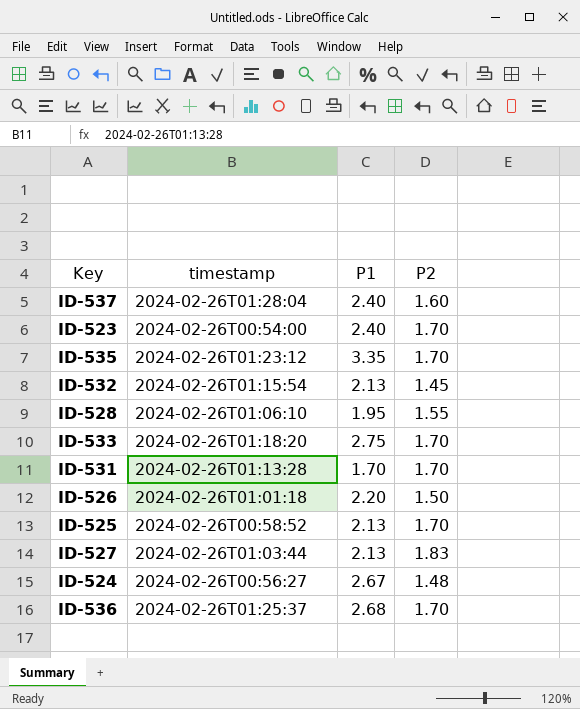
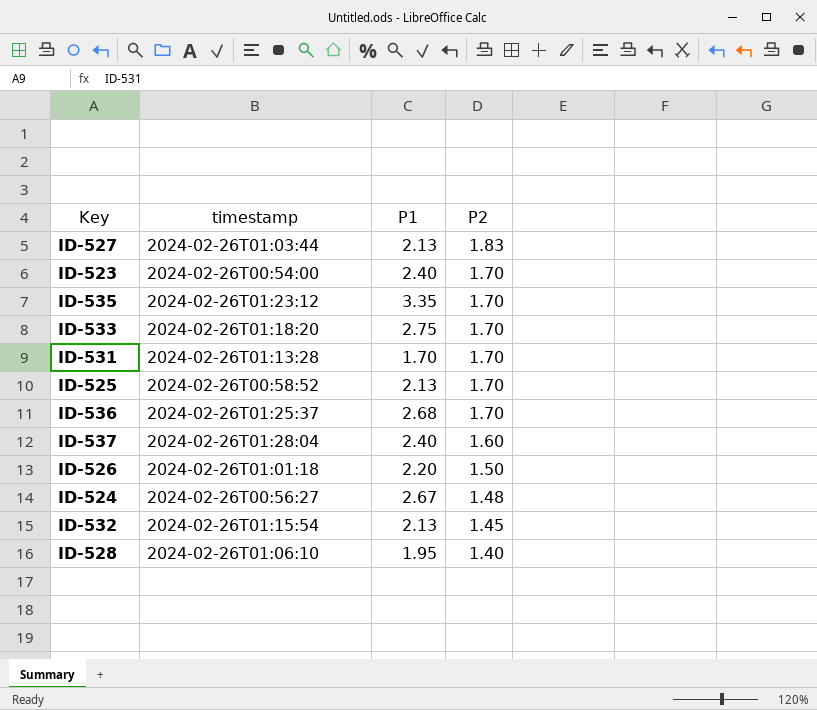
row order: none -> P2 descending
ID-528 | P2: 1.55 -> 1.40

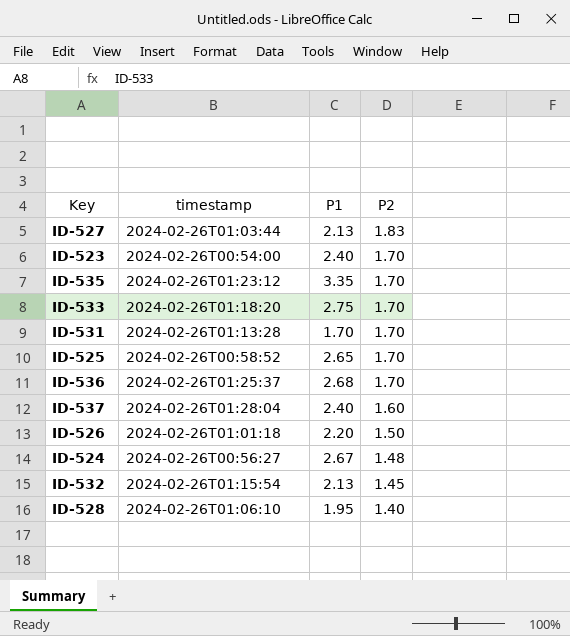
ID-525 | P1: 2.13 -> 2.65

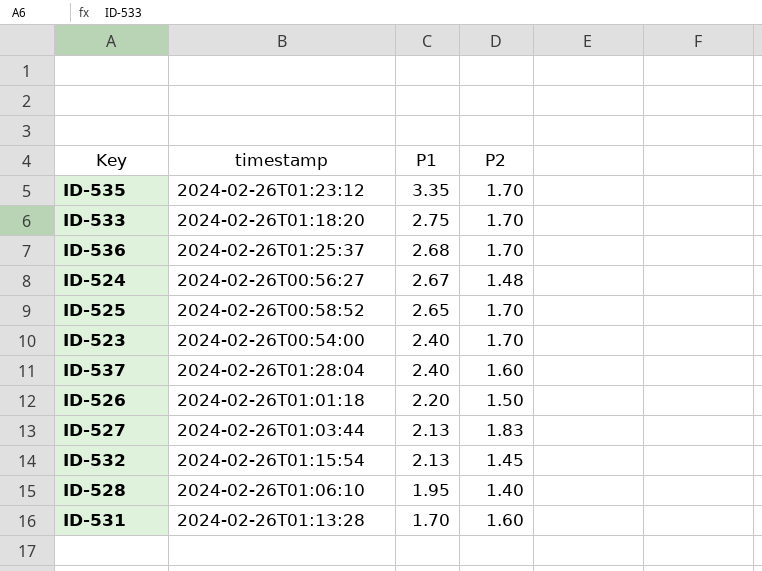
row order: P2 descending -> P1 descending
ID-531 | P2: 1.70 -> 1.60

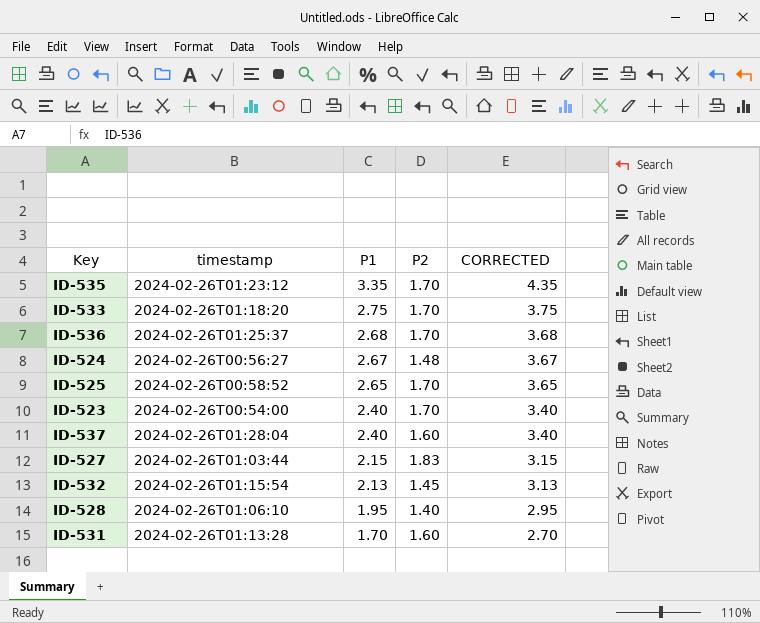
column CORRECTED | formula: none -> [P1] + 1
row ID-526: 2024-02-26T01:01:18 | 2.20 | 1.50 -> none
ID-527 | P1: 2.13 -> 2.15

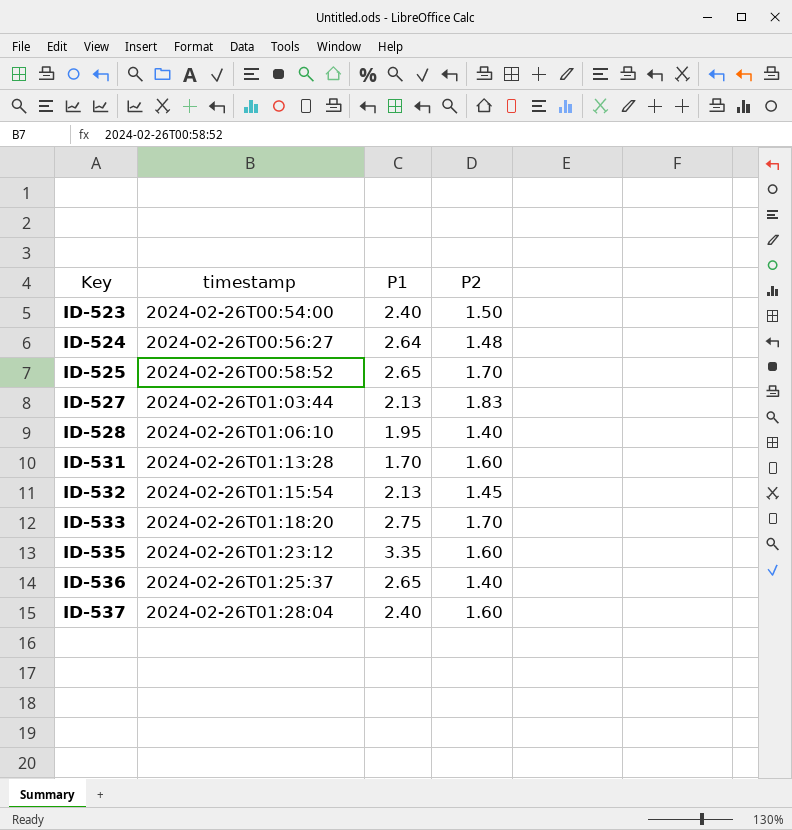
row order: P1 descending -> Key ascending
column CORRECTED | formula: [P1] + 1 -> none
ID-523 | P2: 1.70 -> 1.50
ID-524 | P1: 2.67 -> 2.64
ID-527 | P1: 2.15 -> 2.13
ID-535 | P2: 1.70 -> 1.60
ID-536 | P1: 2.68 -> 2.65
ID-536 | P2: 1.70 -> 1.40

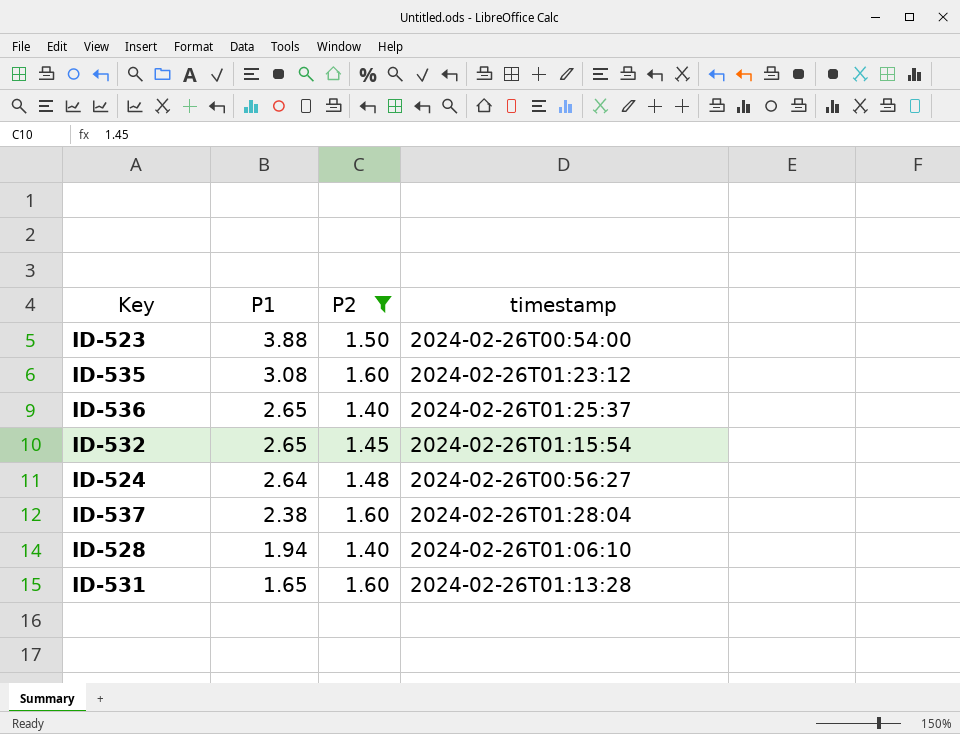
filter: none -> P2 <= 1.60
row order: Key ascending -> P1 descending
column timestamp | position: 2 -> 4
ID-523 | P1: 2.40 -> 3.88
ID-535 | P1: 3.35 -> 3.08
ID-532 | P1: 2.13 -> 2.65
ID-537 | P1: 2.40 -> 2.38
ID-528 | P1: 1.95 -> 1.94
ID-531 | P1: 1.70 -> 1.65

